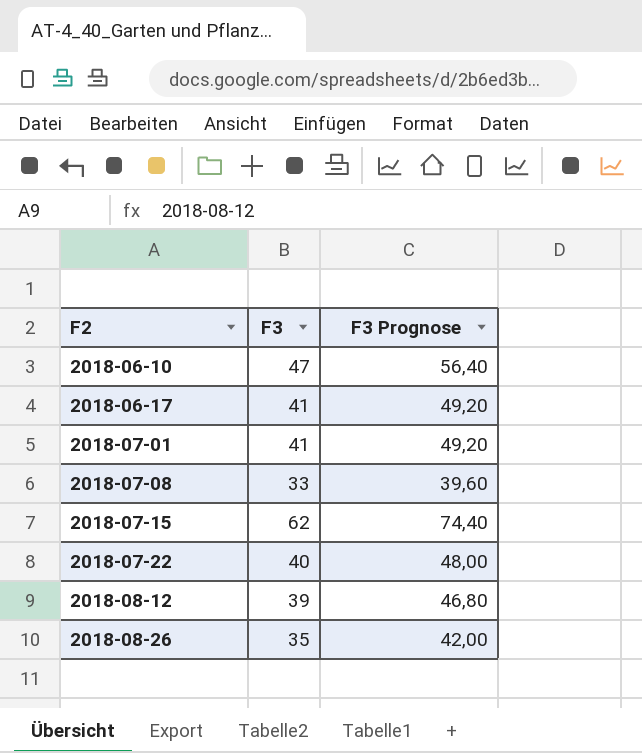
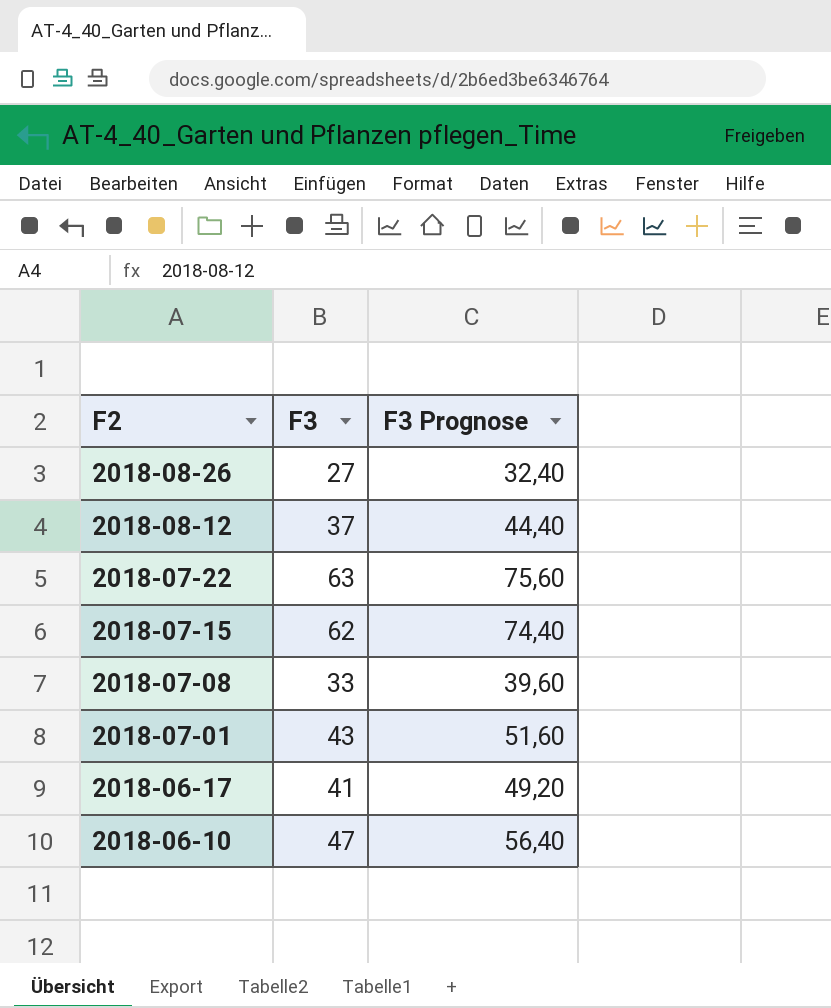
row order: F2 ascending -> F2 descending
2018-08-26 | F3: 35 -> 27
2018-08-26 | F3 Prognose: 42,00 -> 32,40
2018-08-12 | F3: 39 -> 37
2018-08-12 | F3 Prognose: 46,80 -> 44,40
2018-07-22 | F3: 40 -> 63
2018-07-22 | F3 Prognose: 48,00 -> 75,60
2018-07-01 | F3: 41 -> 43
2018-07-01 | F3 Prognose: 49,20 -> 51,60

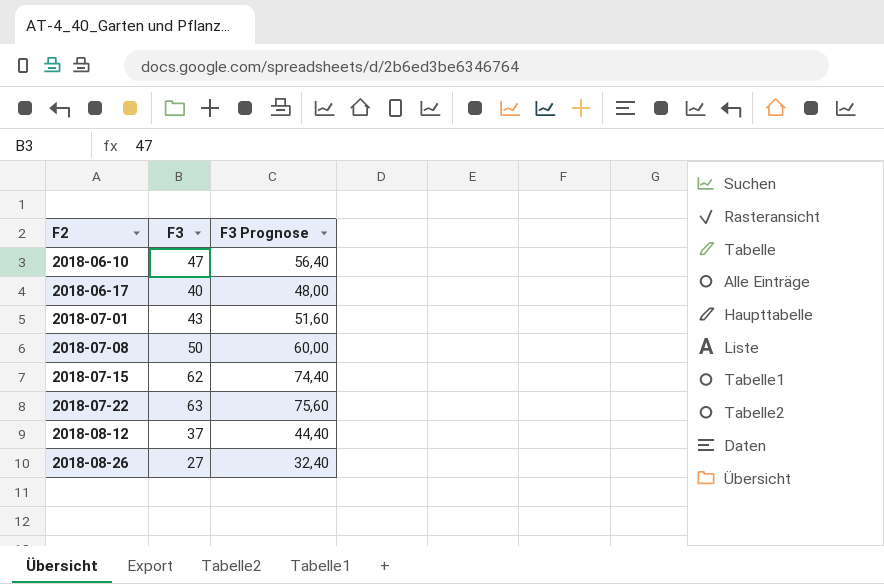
row order: F2 descending -> F2 ascending
2018-06-17 | F3: 41 -> 40
2018-06-17 | F3 Prognose: 49,20 -> 48,00
2018-07-08 | F3: 33 -> 50
2018-07-08 | F3 Prognose: 39,60 -> 60,00

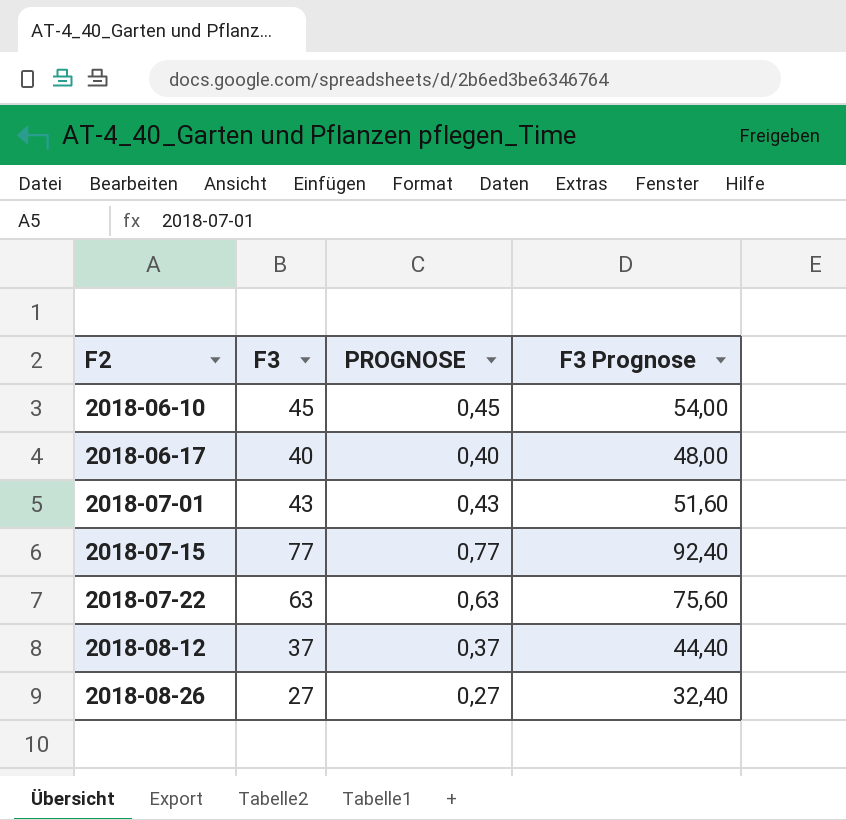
column PROGNOSE | formula: none -> [F3] * 0,01
row 2018-07-08: 50 | 60,00 -> none
2018-06-10 | F3: 47 -> 45
2018-06-10 | F3 Prognose: 56,40 -> 54,00
2018-07-15 | F3: 62 -> 77
2018-07-15 | F3 Prognose: 74,40 -> 92,40

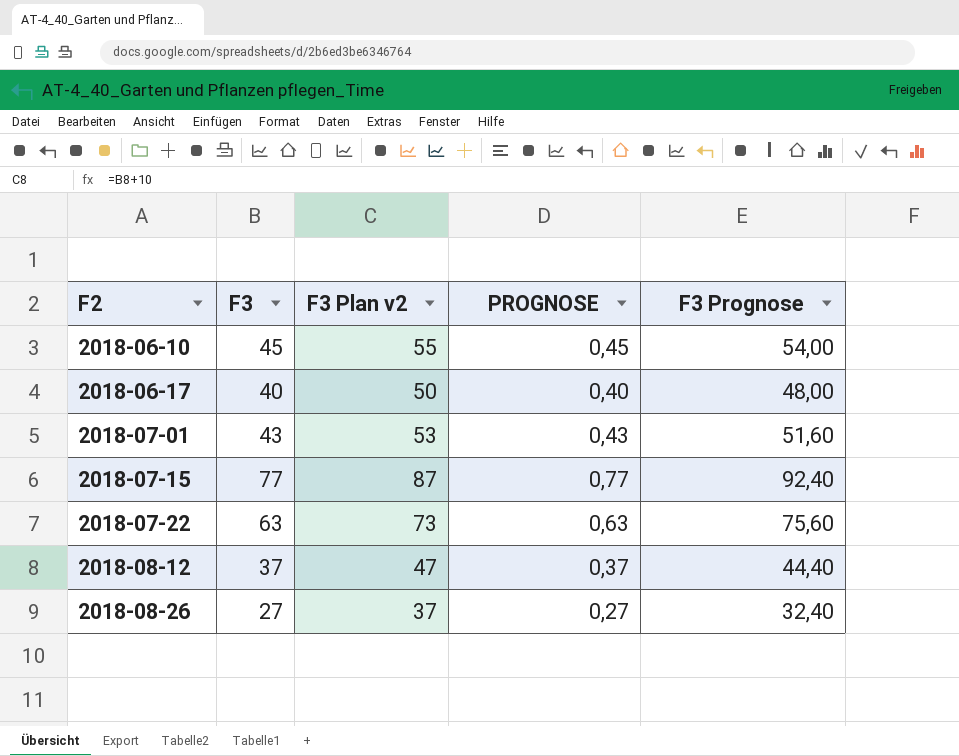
column F3 Plan v2 | formula: none -> [F3] + 10

